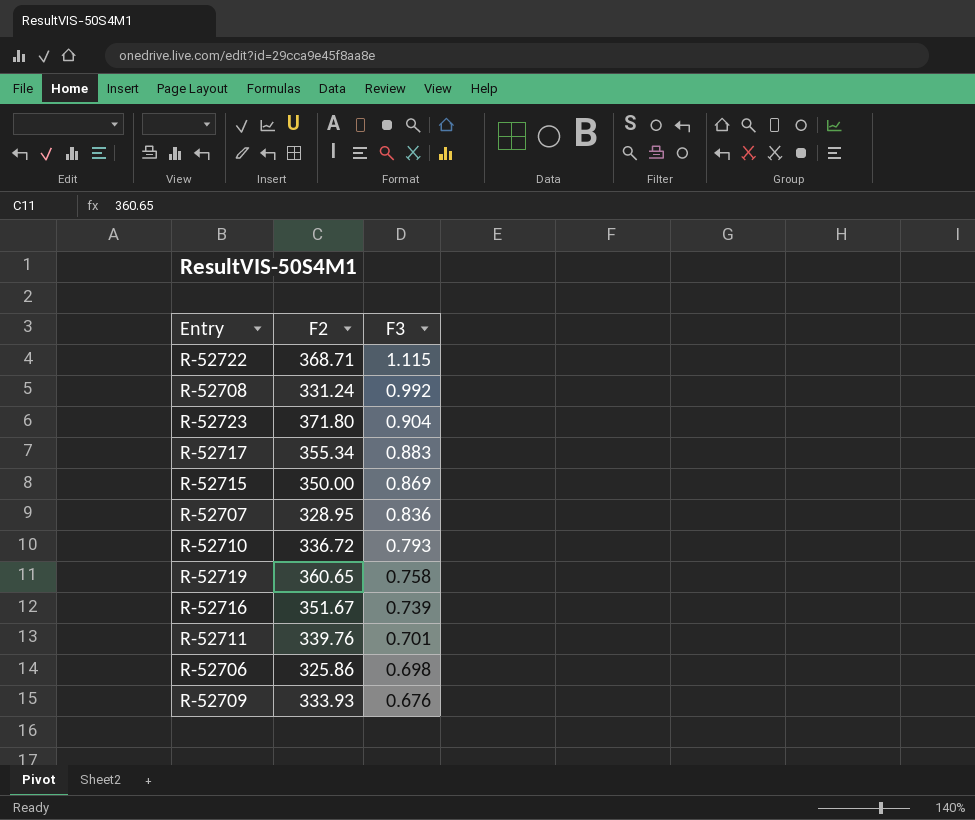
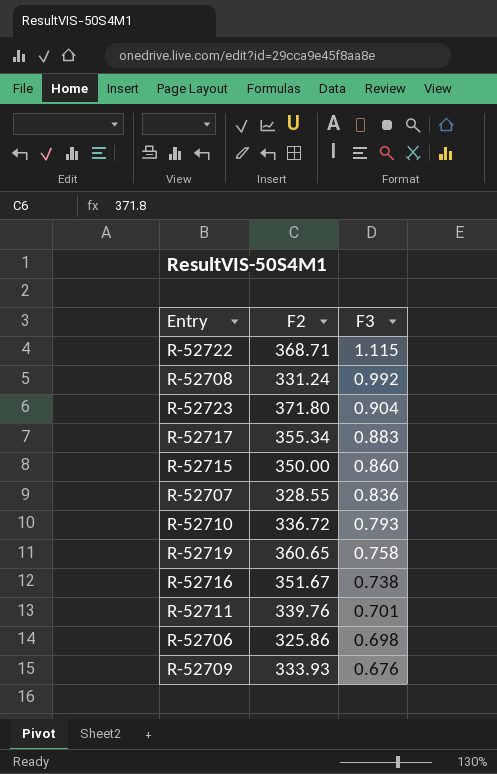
R-52715 | F3: 0.869 -> 0.860
R-52707 | F2: 328.95 -> 328.55
R-52716 | F3: 0.739 -> 0.738

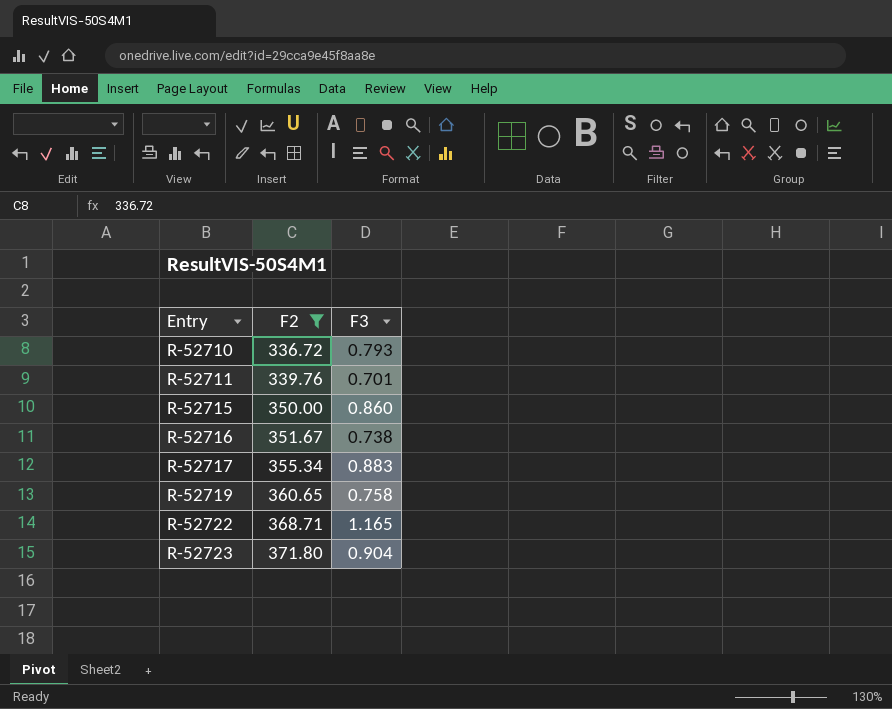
filter: none -> F2 >= 336.72
row order: F3 descending -> Entry ascending
R-52722 | F3: 1.115 -> 1.165

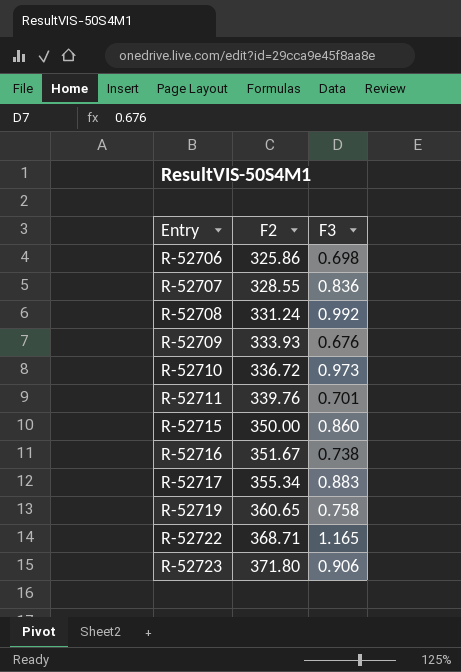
filter: F2 >= 336.72 -> none
R-52710 | F3: 0.793 -> 0.973
R-52723 | F3: 0.904 -> 0.906

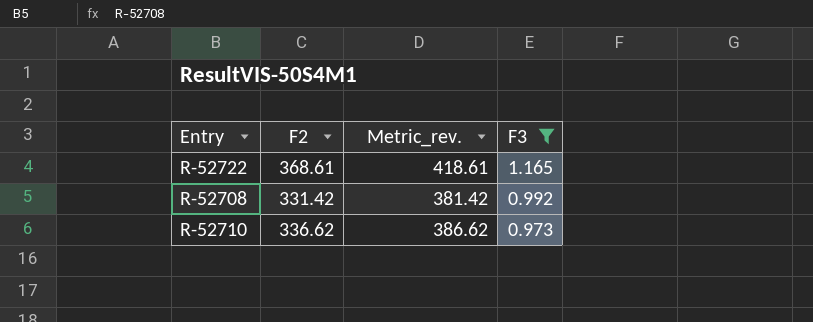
filter: none -> F3 >= 0.973
row order: Entry ascending -> F3 descending
column Metric_rev. | formula: none -> [F2] + 50
R-52722 | F2: 368.71 -> 368.61
R-52708 | F2: 331.24 -> 331.42
R-52710 | F2: 336.72 -> 336.62

